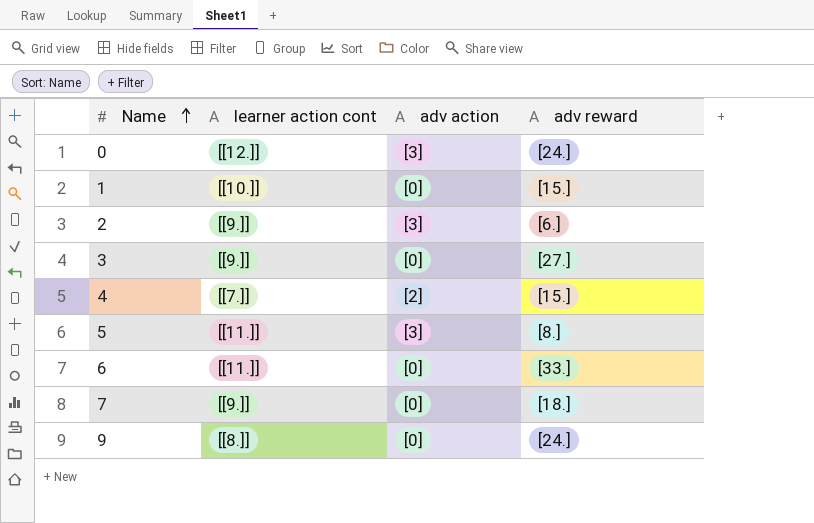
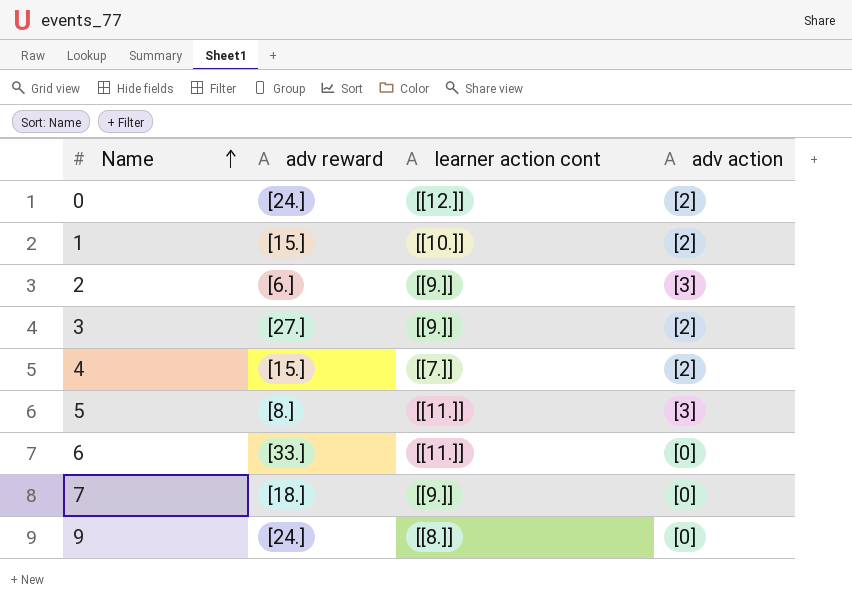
column adv reward | position: 4 -> 2
0 | adv action: [3] -> [2]
1 | adv action: [0] -> [2]
3 | adv action: [0] -> [2]

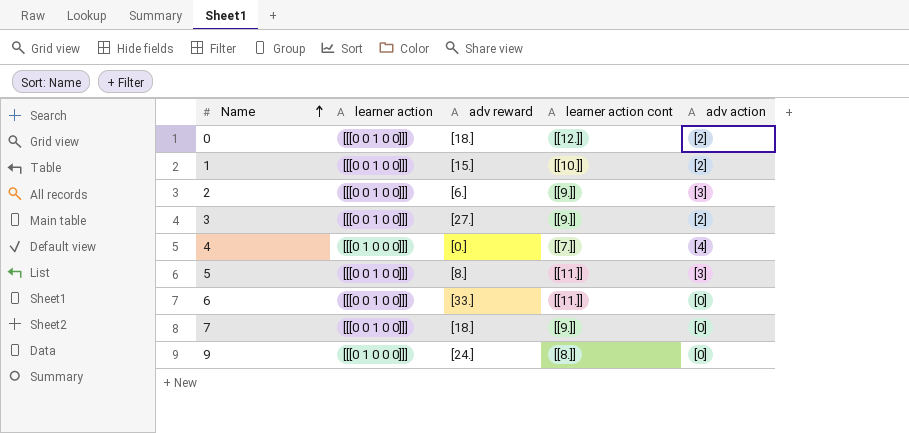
column learner action | position: none -> 2
0 | adv reward: [24.] -> [18.]
4 | adv reward: [15.] -> [0.]
4 | adv action: [2] -> [4]

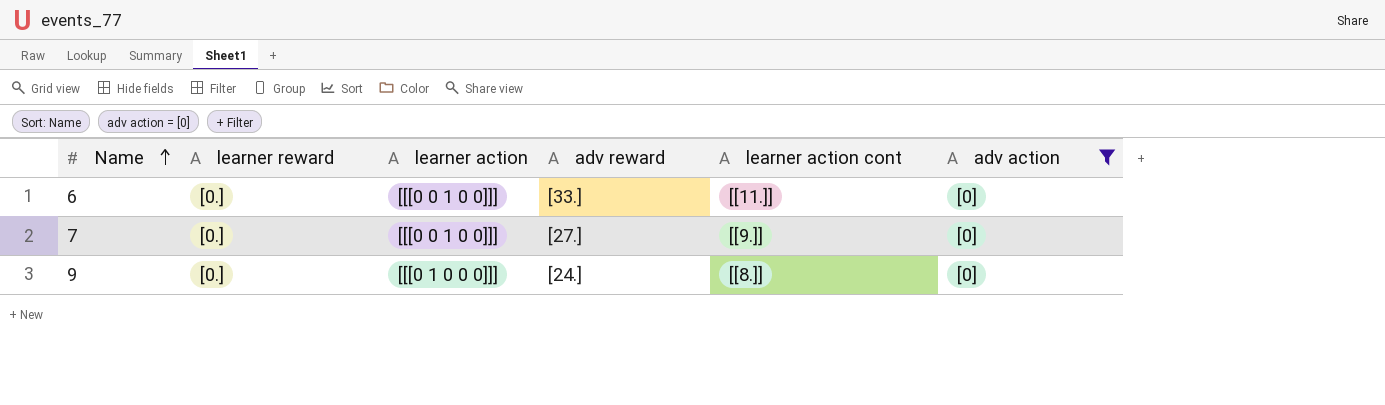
filter: none -> adv action = [0]
column learner reward | position: none -> 2
7 | adv reward: [18.] -> [27.]

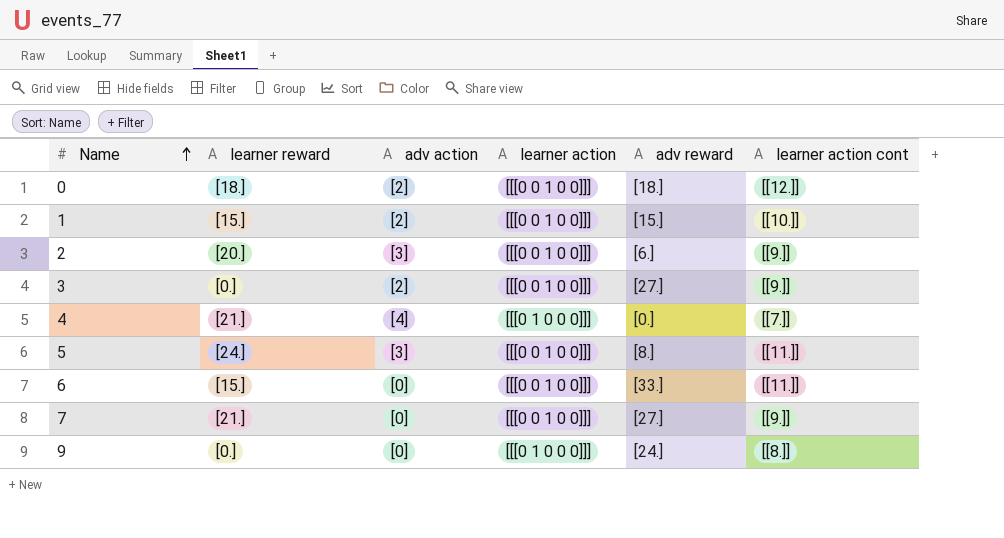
filter: adv action = [0] -> none
column adv action | position: 6 -> 3
6 | learner reward: [0.] -> [15.]
7 | learner reward: [0.] -> [21.]

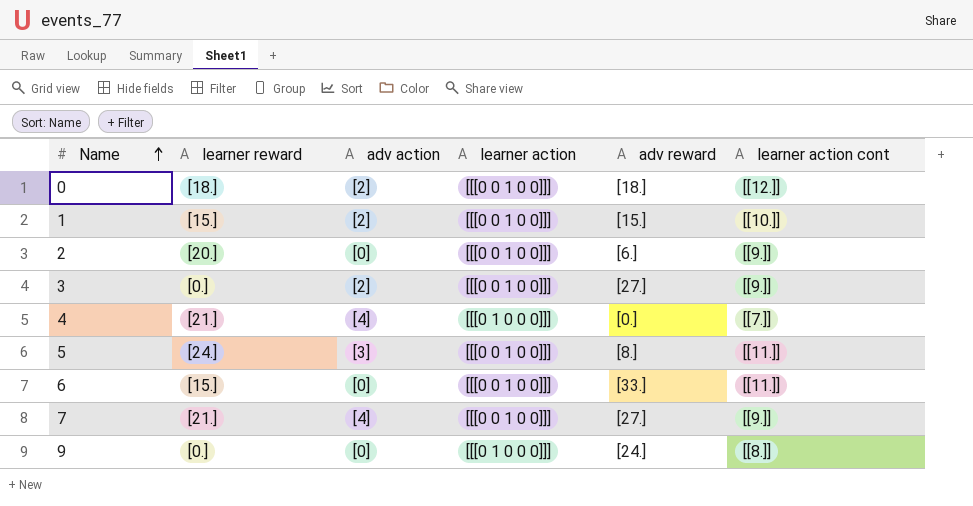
2 | adv action: [3] -> [0]
7 | adv action: [0] -> [4]

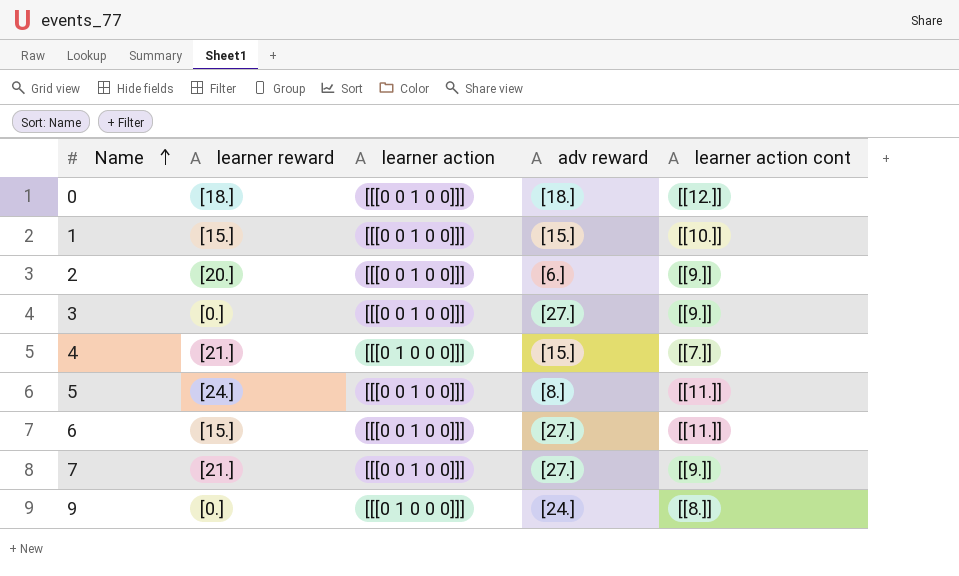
column adv action | position: 3 -> none
4 | adv reward: [0.] -> [15.]
6 | adv reward: [33.] -> [27.]

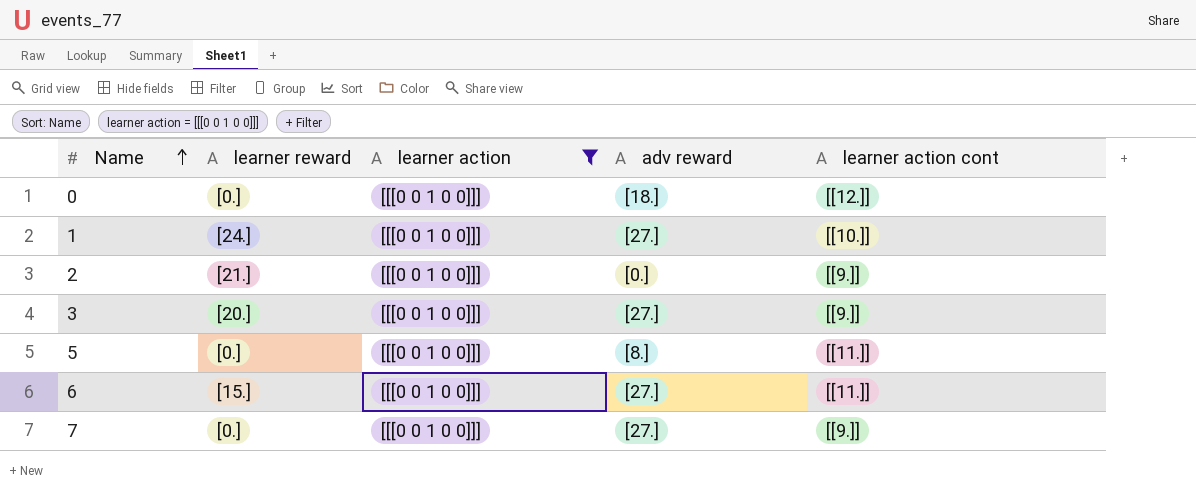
filter: none -> learner action = [[[0 0 1 0 0]]]
0 | learner reward: [18.] -> [0.]
1 | learner reward: [15.] -> [24.]
1 | adv reward: [15.] -> [27.]
2 | learner reward: [20.] -> [21.]
2 | adv reward: [6.] -> [0.]
3 | learner reward: [0.] -> [20.]
5 | learner reward: [24.] -> [0.]
7 | learner reward: [21.] -> [0.]

